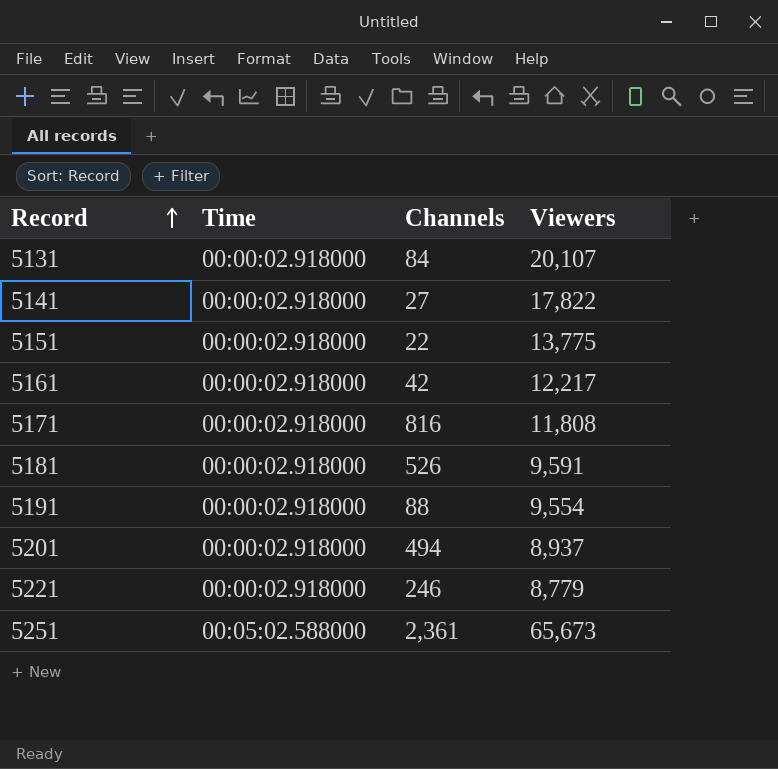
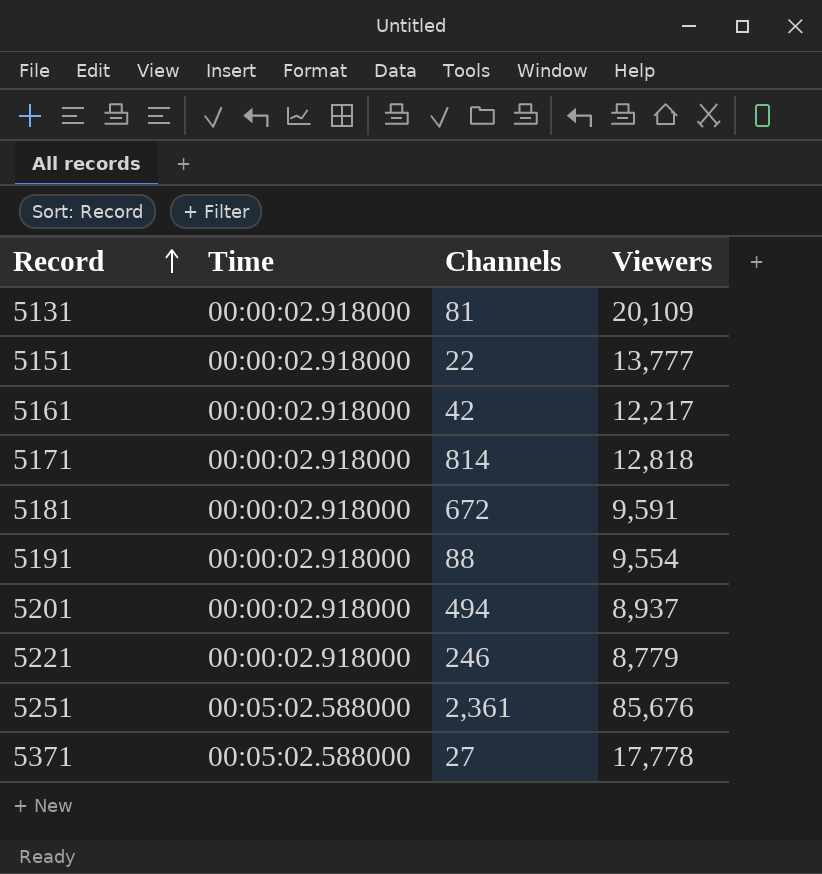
row 5141: 00:00:02.918000 | 27 | 17,822 -> none
5131 | Channels: 84 -> 81
5131 | Viewers: 20,107 -> 20,109
5151 | Viewers: 13,775 -> 13,777
5171 | Channels: 816 -> 814
5171 | Viewers: 11,808 -> 12,818
5181 | Channels: 526 -> 672
5251 | Viewers: 65,673 -> 85,676
row 5371: none -> 00:05:02.588000 | 27 | 17,778

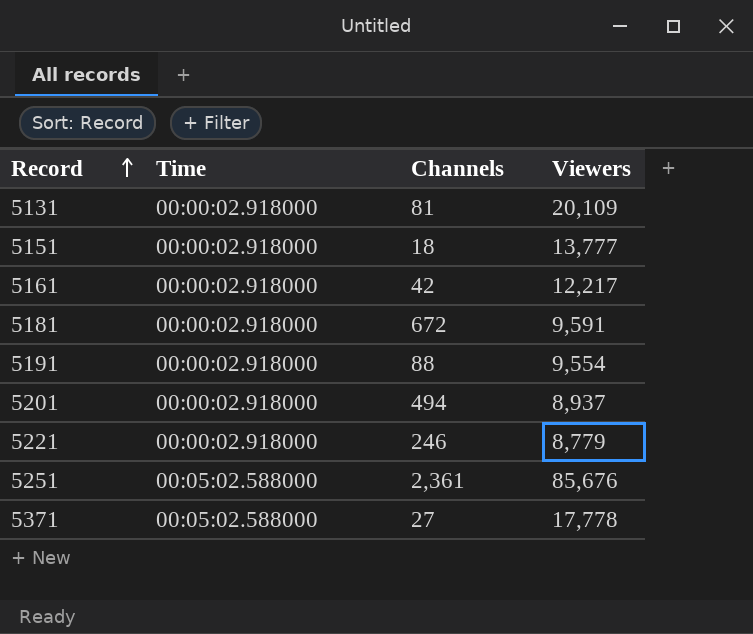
row 5171: 00:00:02.918000 | 814 | 12,818 -> none
5151 | Channels: 22 -> 18

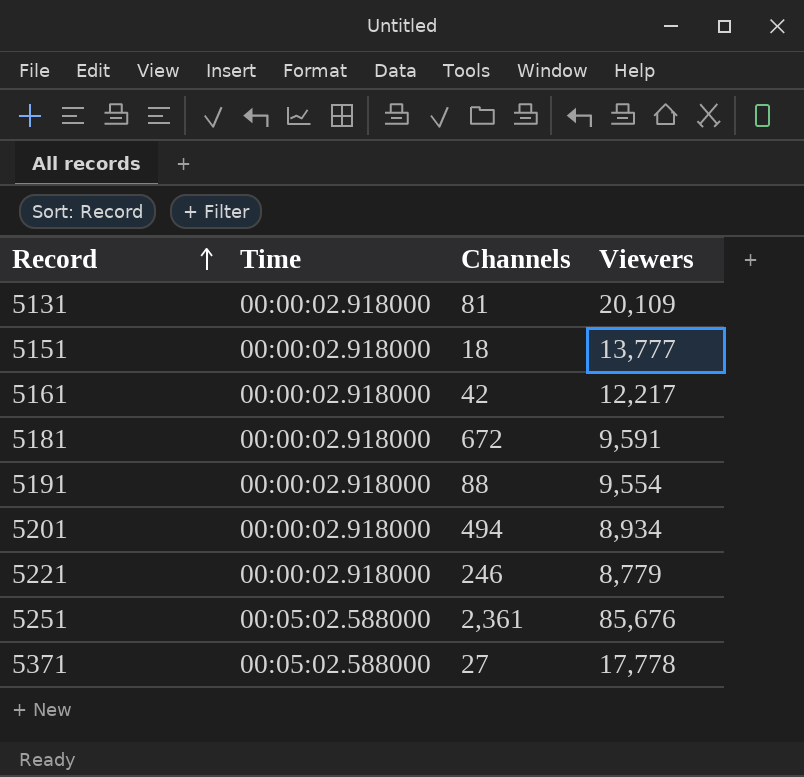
5201 | Viewers: 8,937 -> 8,934

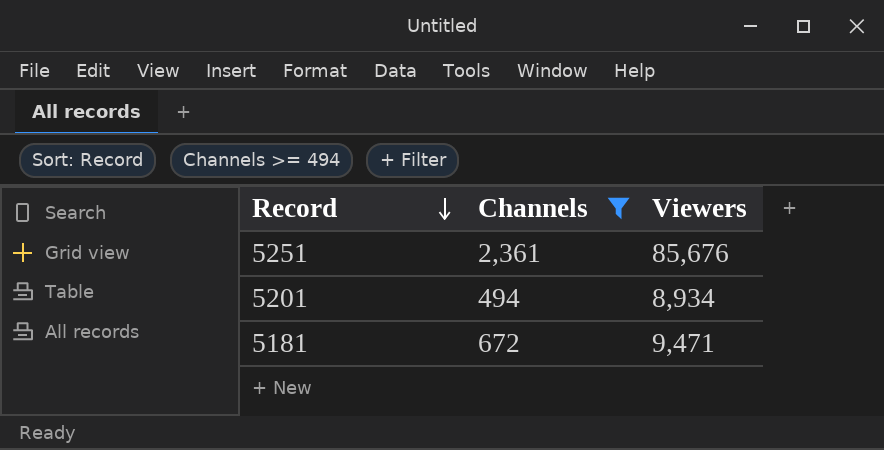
filter: none -> Channels >= 494
row order: Record ascending -> Record descending
column Time | position: 2 -> none
5181 | Viewers: 9,591 -> 9,471

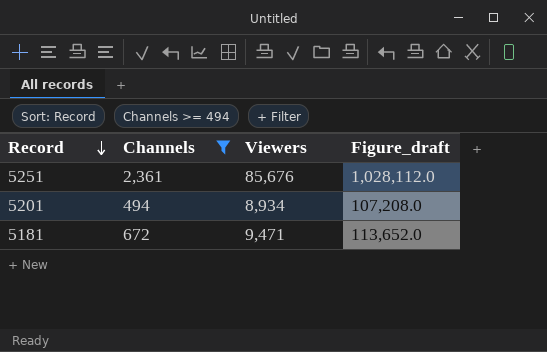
column Figure_draft | formula: none -> [Viewers] * 12

